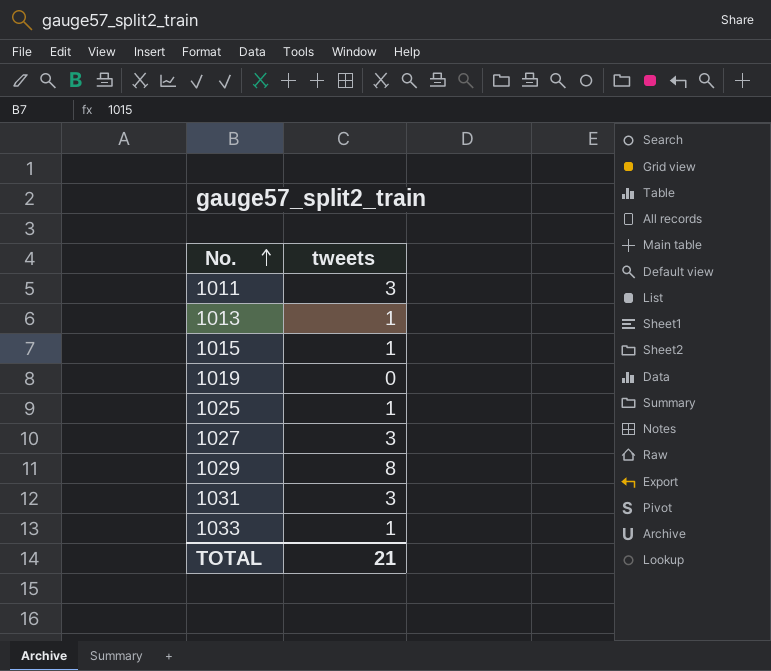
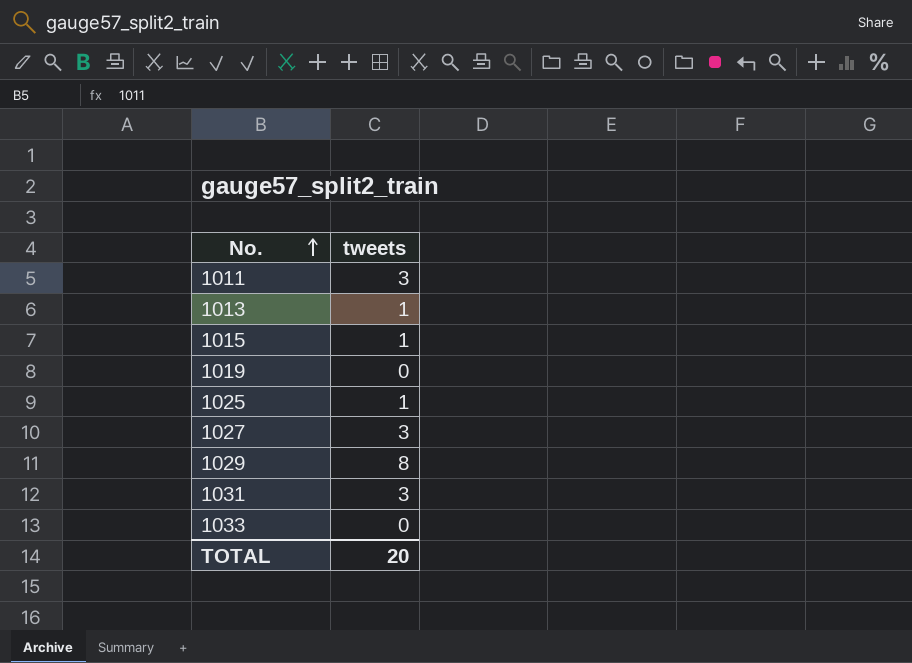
1033 | tweets: 1 -> 0
TOTAL | tweets: 21 -> 20

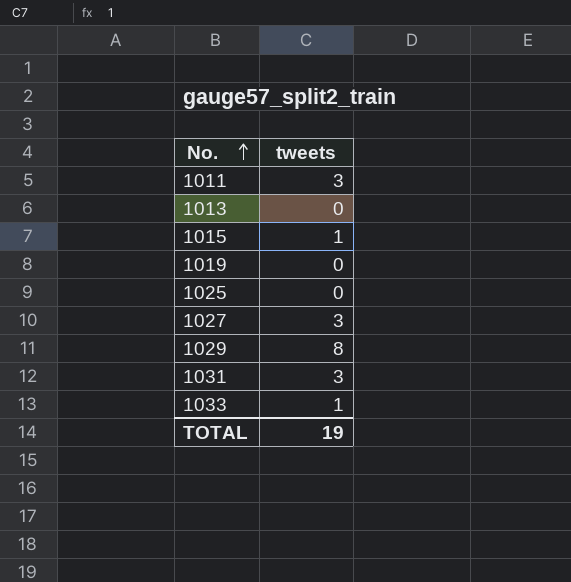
1013 | tweets: 1 -> 0
1025 | tweets: 1 -> 0
1033 | tweets: 0 -> 1
TOTAL | tweets: 20 -> 19

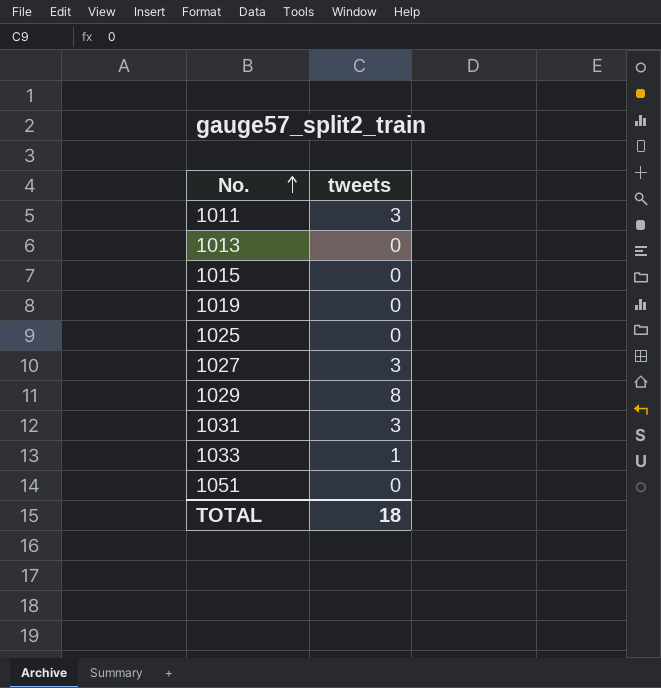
1015 | tweets: 1 -> 0
row 1051: none -> 0
TOTAL | tweets: 19 -> 18

